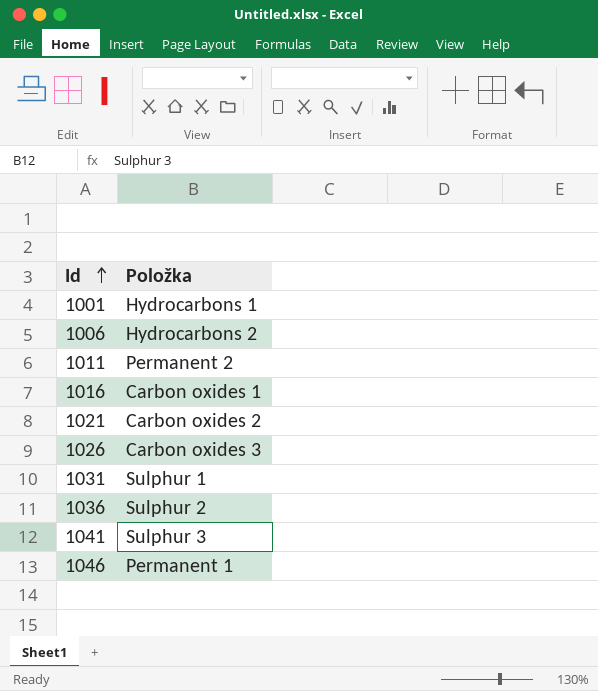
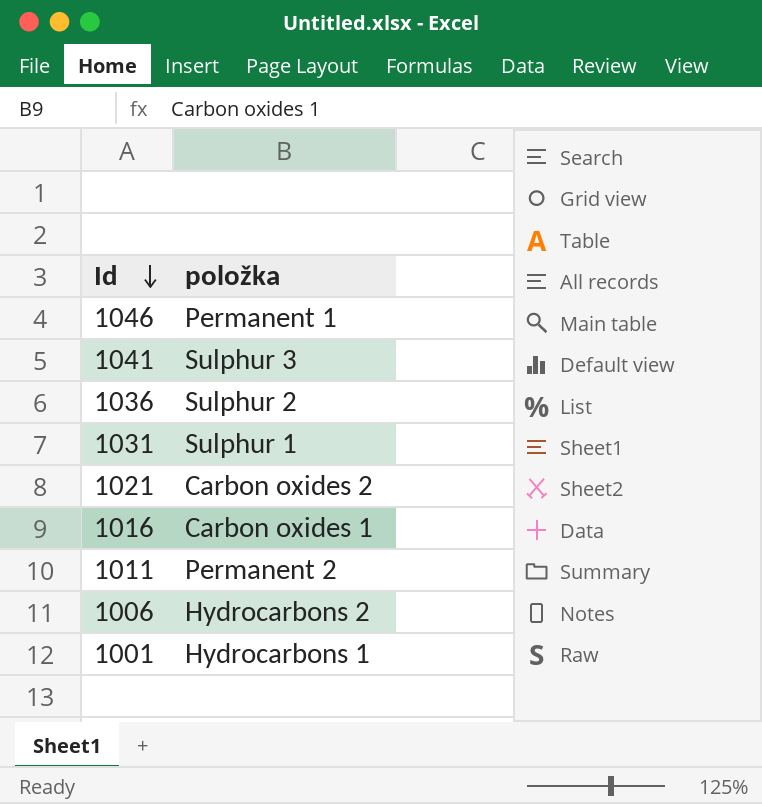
row order: Id ascending -> Id descending
column name: Položka -> položka
row 1026: Carbon oxides 3 -> none

